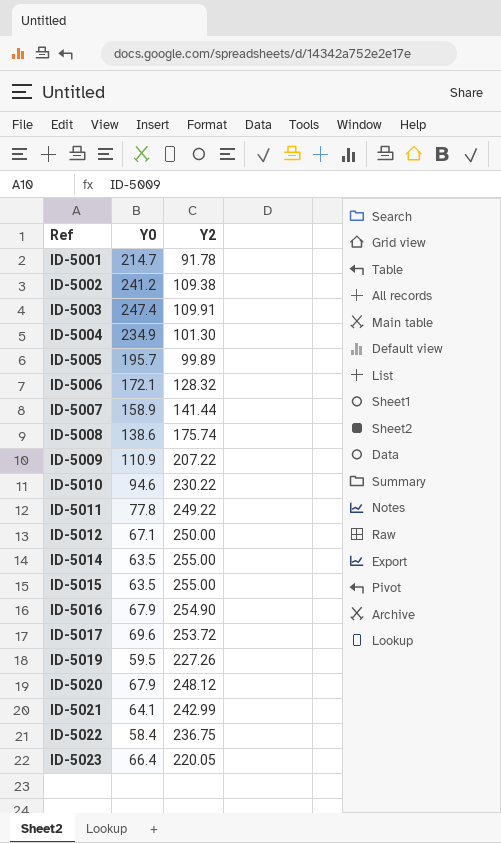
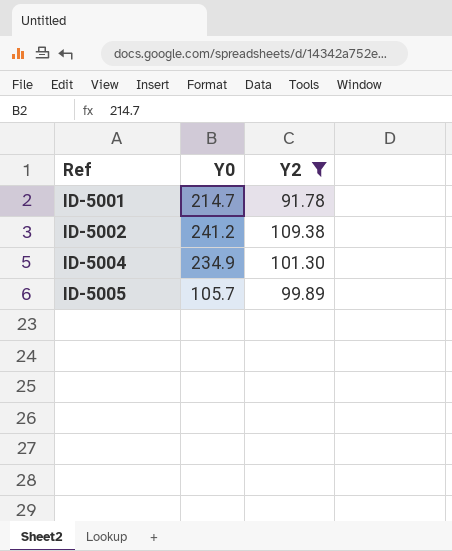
filter: none -> Y2 <= 109.38
ID-5005 | Y0: 195.7 -> 105.7

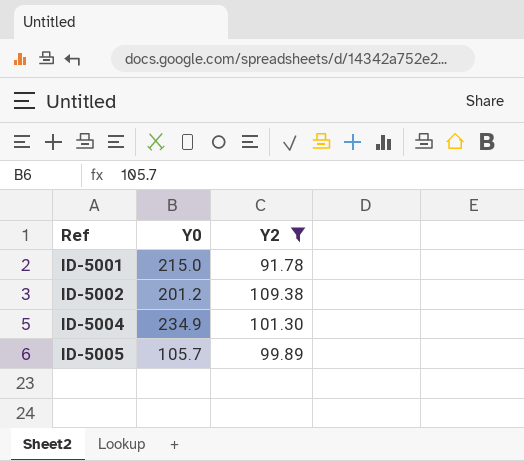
ID-5001 | Y0: 214.7 -> 215.0
ID-5002 | Y0: 241.2 -> 201.2

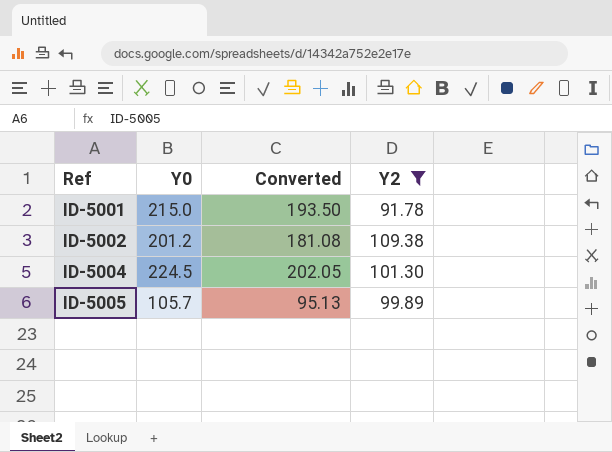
column Converted | formula: none -> [Y0] * 0.9
ID-5004 | Y0: 234.9 -> 224.5

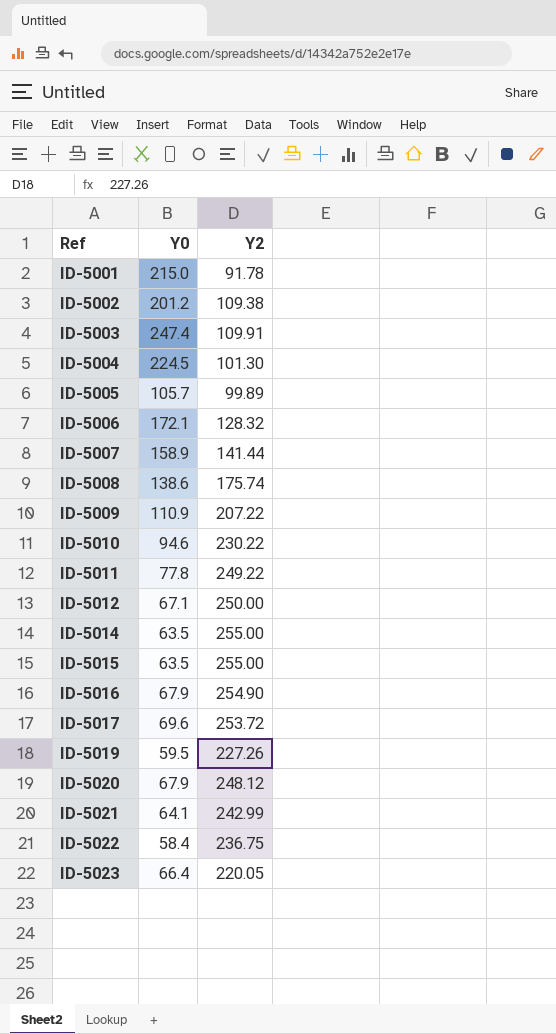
filter: Y2 <= 109.38 -> none
column Converted | formula: [Y0] * 0.9 -> none

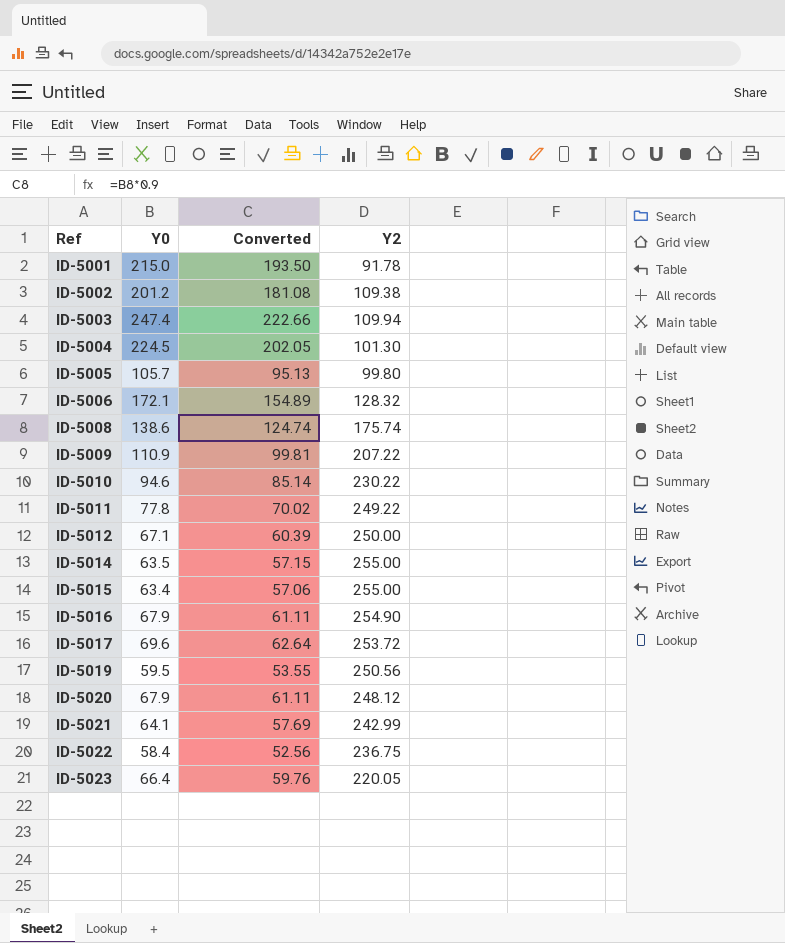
column Converted | formula: none -> [Y0] * 0.9
row ID-5007: 158.9 | 141.44 -> none
ID-5003 | Y2: 109.91 -> 109.94
ID-5005 | Y2: 99.89 -> 99.80
ID-5015 | Y0: 63.5 -> 63.4
ID-5019 | Y2: 227.26 -> 250.56

